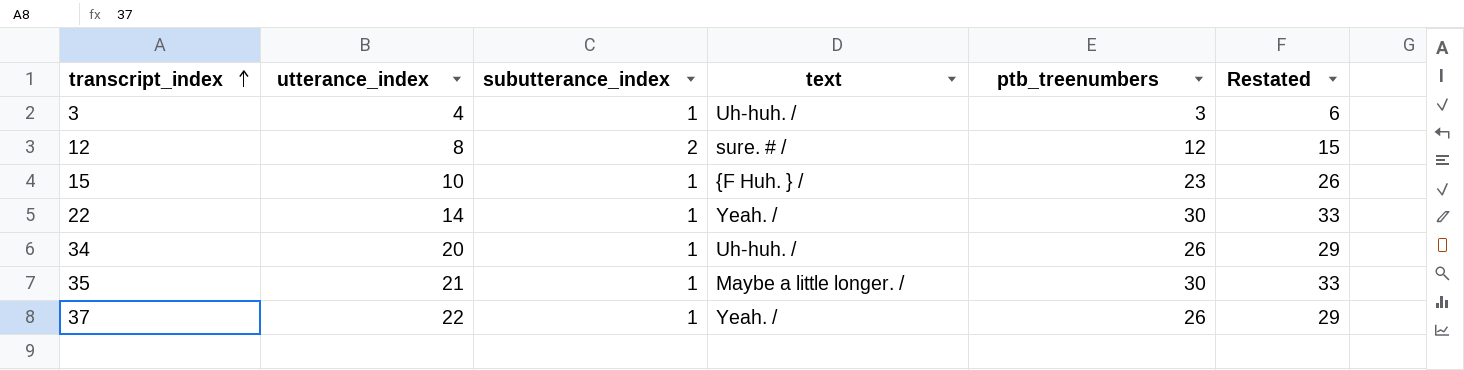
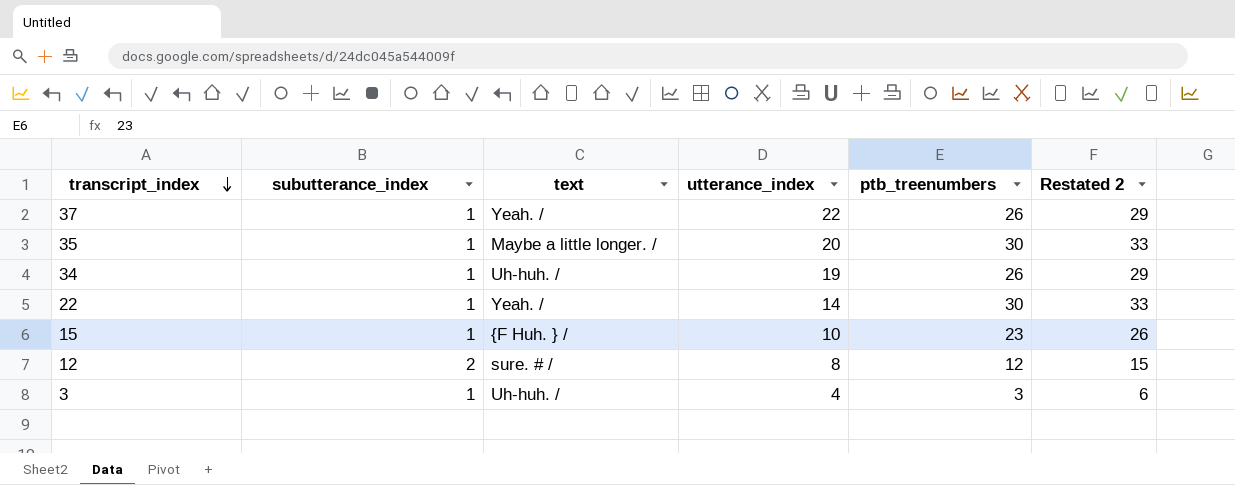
row order: transcript_index ascending -> transcript_index descending
column utterance_index | position: 2 -> 4
column name: Restated -> Restated 2
35 | utterance_index: 21 -> 20
34 | utterance_index: 20 -> 19

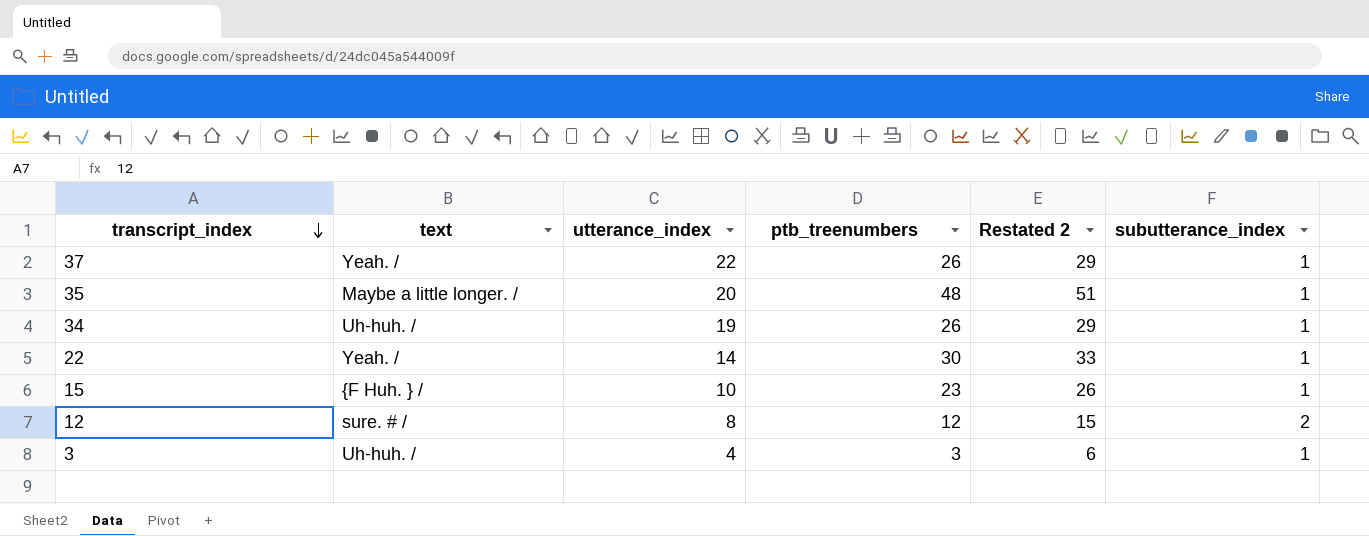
column subutterance_index | position: 2 -> 6
35 | ptb_treenumbers: 30 -> 48
35 | Restated 2: 33 -> 51

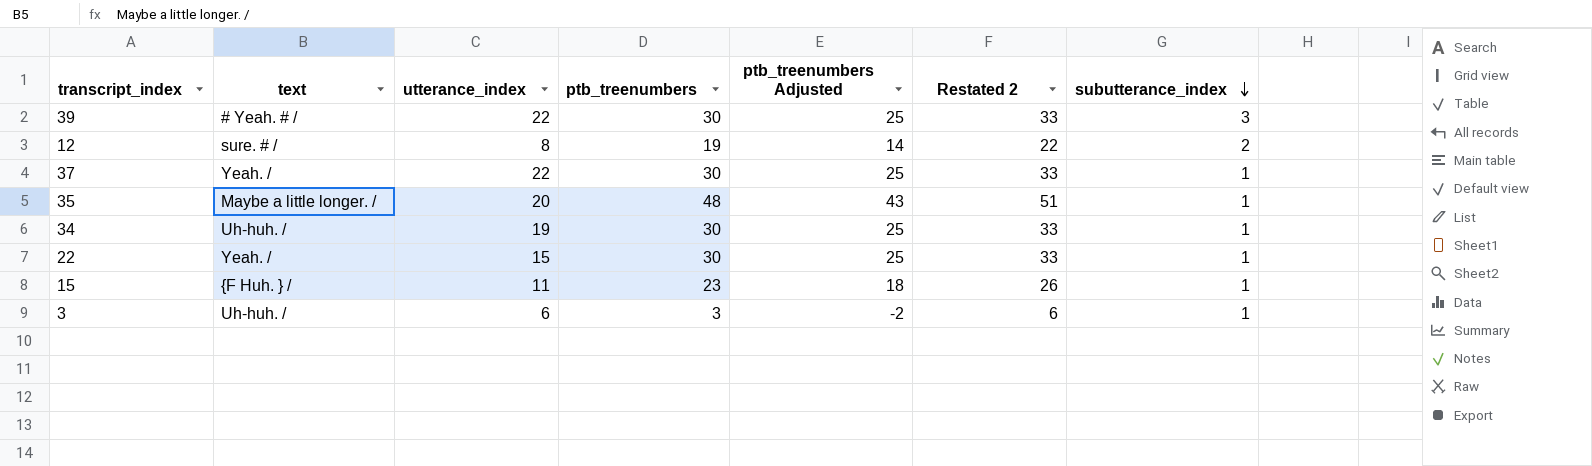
row order: transcript_index descending -> subutterance_index descending
column ptb_treenumbers Adjusted | formula: none -> [ptb_treenumbers] - 5
row 39: none -> # Yeah. # / | 22 | 30 | 25 | 33 | 3
12 | ptb_treenumbers: 12 -> 19
12 | Restated 2: 15 -> 22
37 | ptb_treenumbers: 26 -> 30
37 | Restated 2: 29 -> 33
34 | ptb_treenumbers: 26 -> 30
34 | Restated 2: 29 -> 33
22 | utterance_index: 14 -> 15
15 | utterance_index: 10 -> 11
3 | utterance_index: 4 -> 6

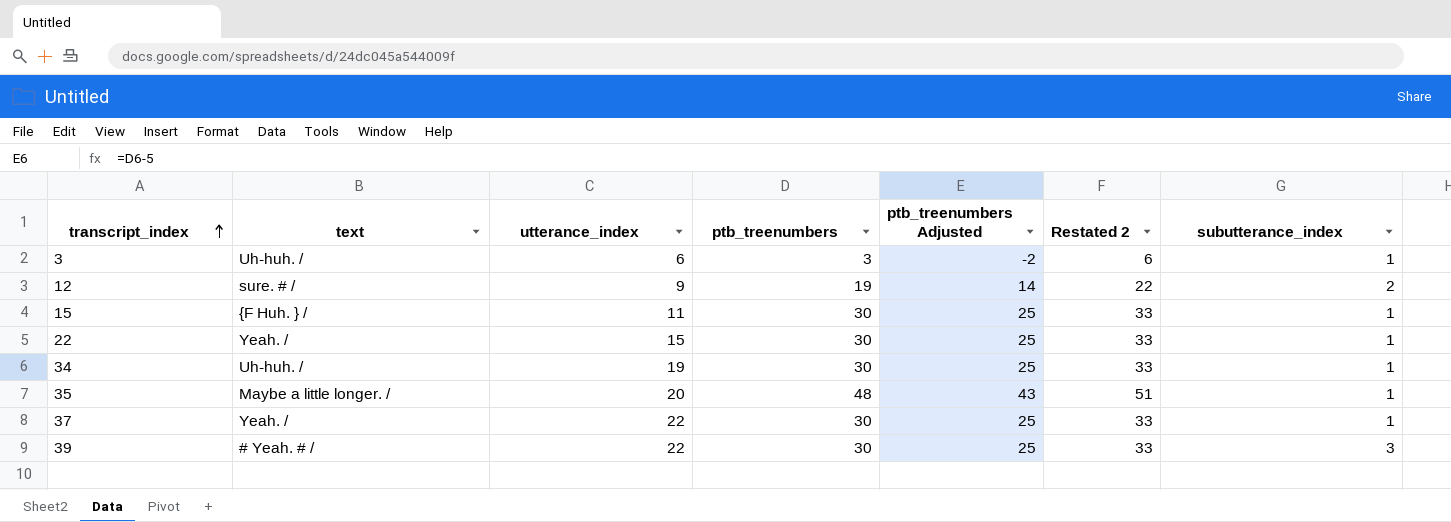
row order: subutterance_index descending -> transcript_index ascending
12 | utterance_index: 8 -> 9
15 | ptb_treenumbers: 23 -> 30
15 | ptb_treenumbers Adjusted: 18 -> 25
15 | Restated 2: 26 -> 33

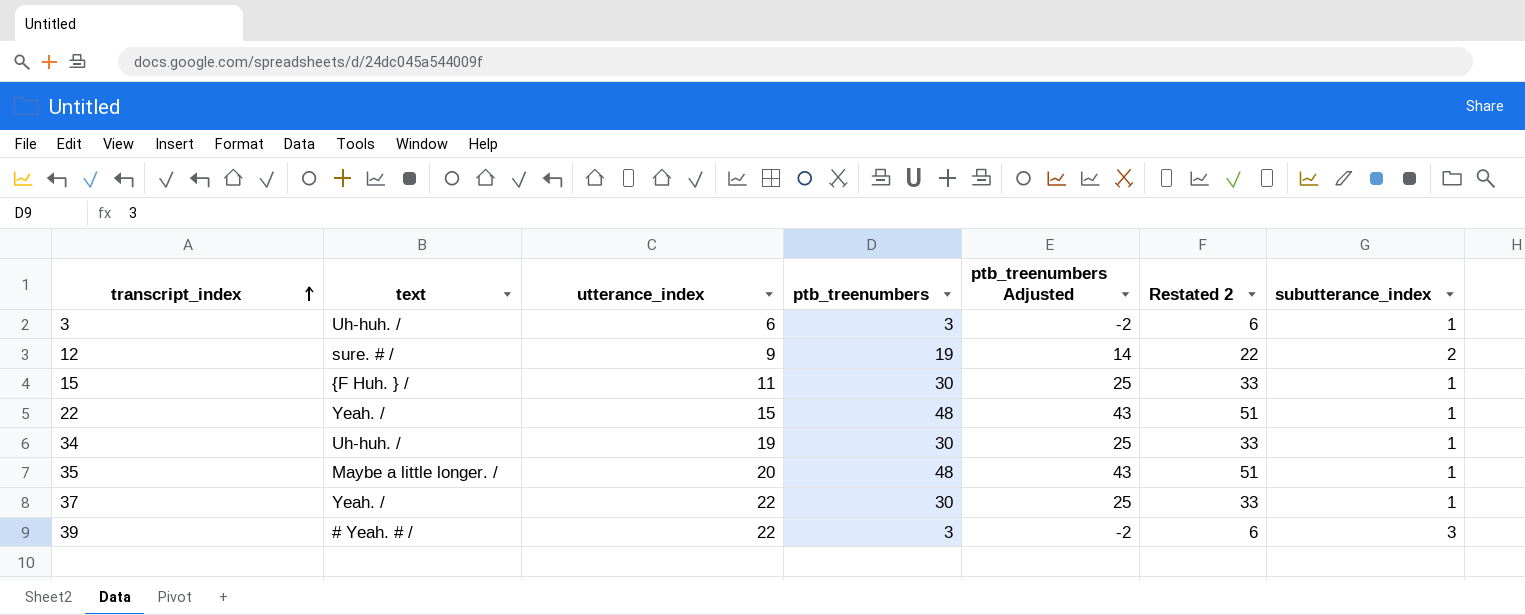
22 | ptb_treenumbers: 30 -> 48
22 | ptb_treenumbers Adjusted: 25 -> 43
22 | Restated 2: 33 -> 51
39 | ptb_treenumbers: 30 -> 3
39 | ptb_treenumbers Adjusted: 25 -> -2
39 | Restated 2: 33 -> 6

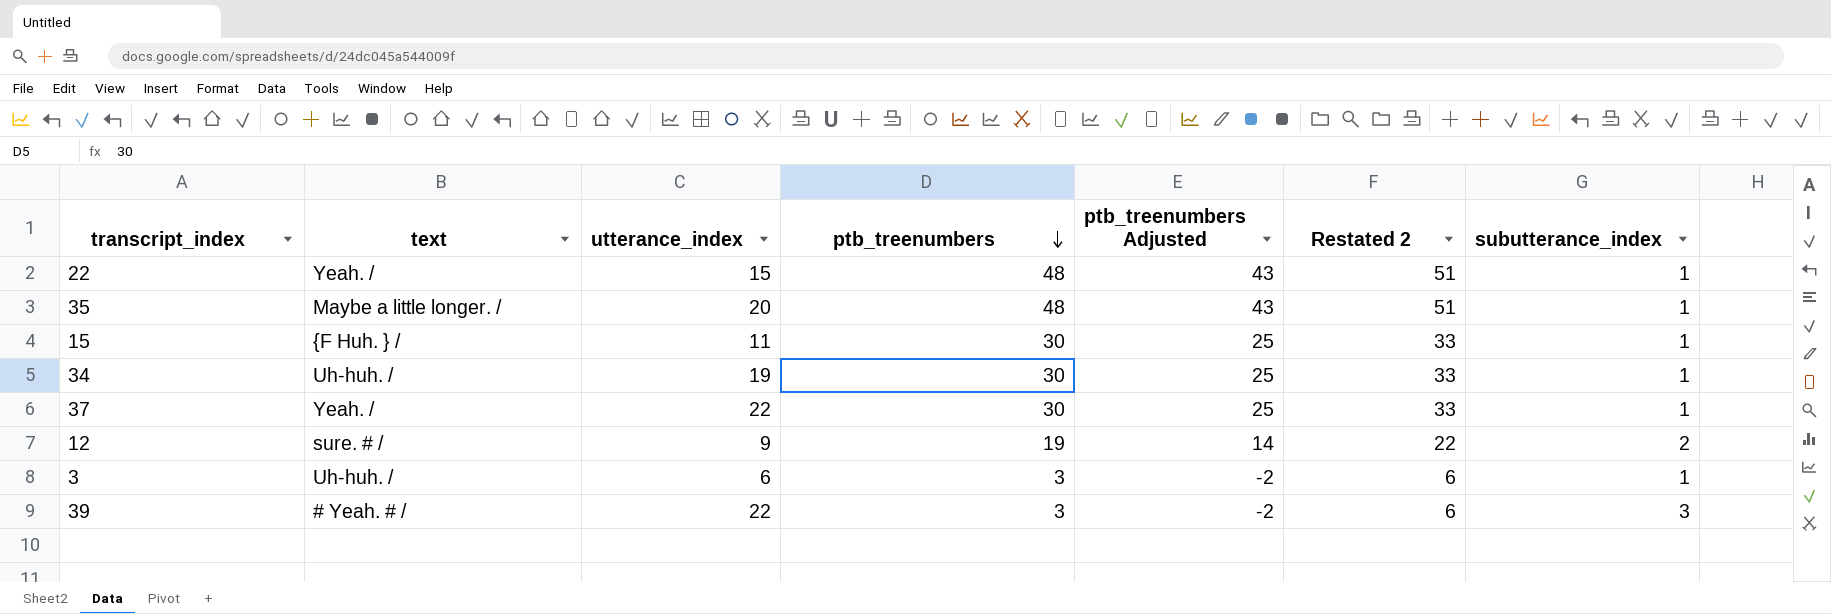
row order: transcript_index ascending -> ptb_treenumbers descending

